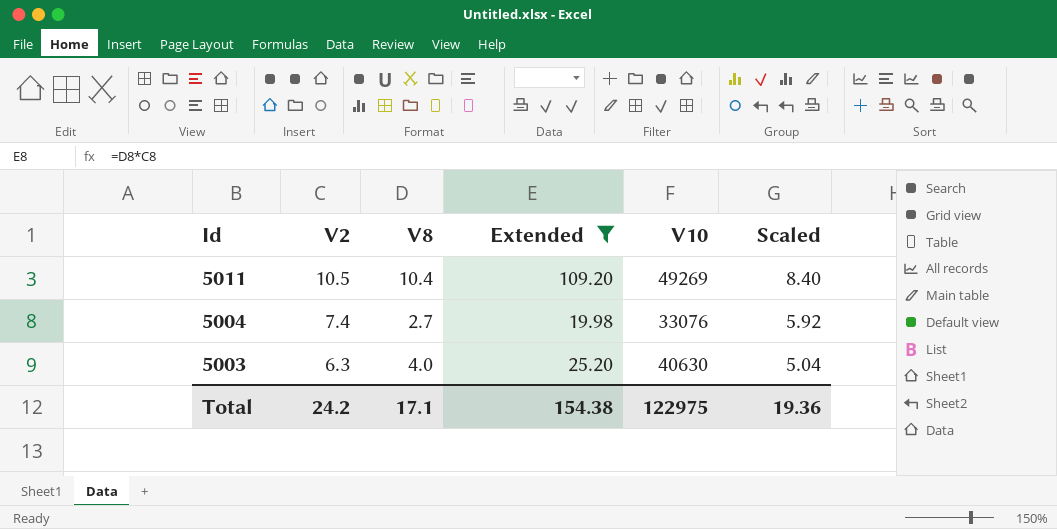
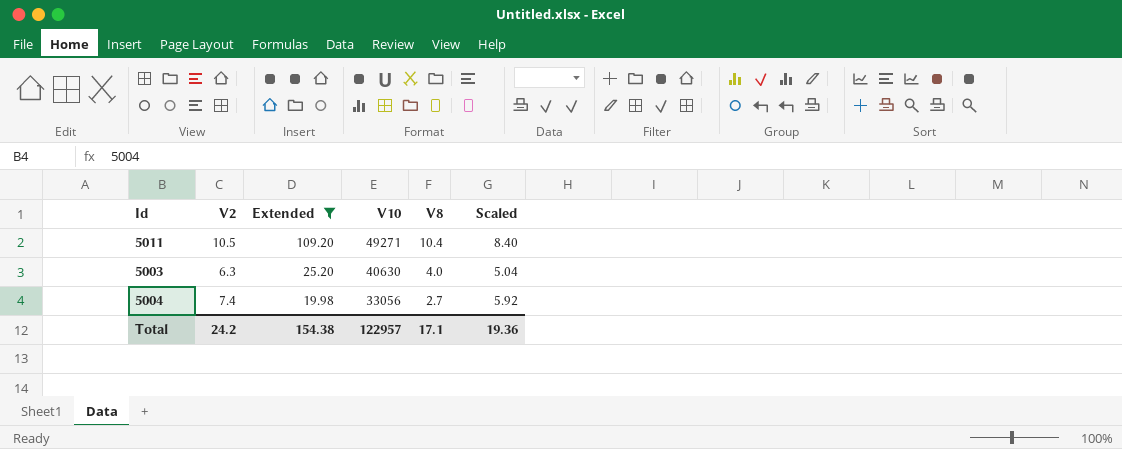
row order: Id descending -> Extended descending
column V8 | position: 3 -> 5
5011 | V10: 49269 -> 49271
5004 | V10: 33076 -> 33056
Total | V10: 122975 -> 122957

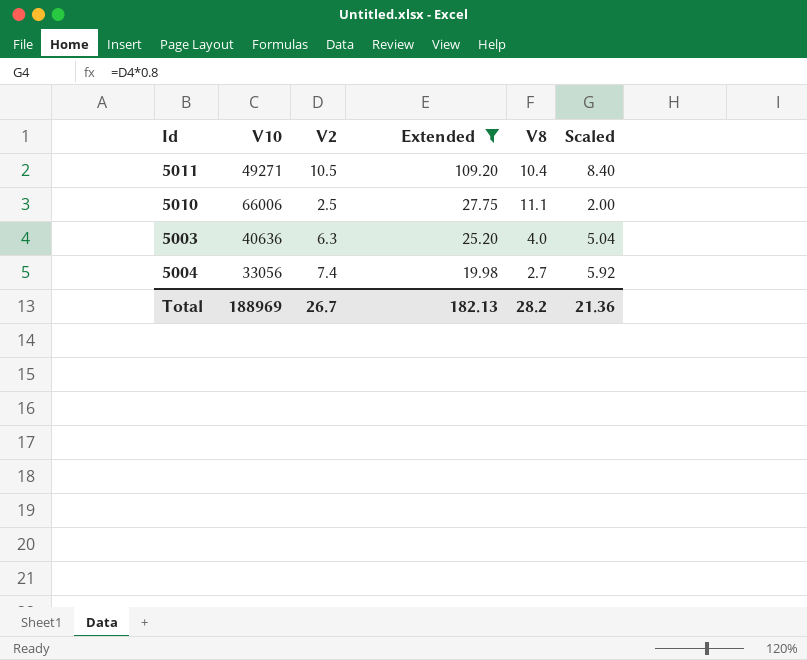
column V10 | position: 4 -> 2
row 5010: none -> 66006 | 2.5 | 27.75 | 11.1 | 2.00
5003 | V10: 40630 -> 40636
Total | V10: 122957 -> 188969
Total | V2: 24.2 -> 26.7
Total | Extended: 154.38 -> 182.13
Total | V8: 17.1 -> 28.2
Total | Scaled: 19.36 -> 21.36

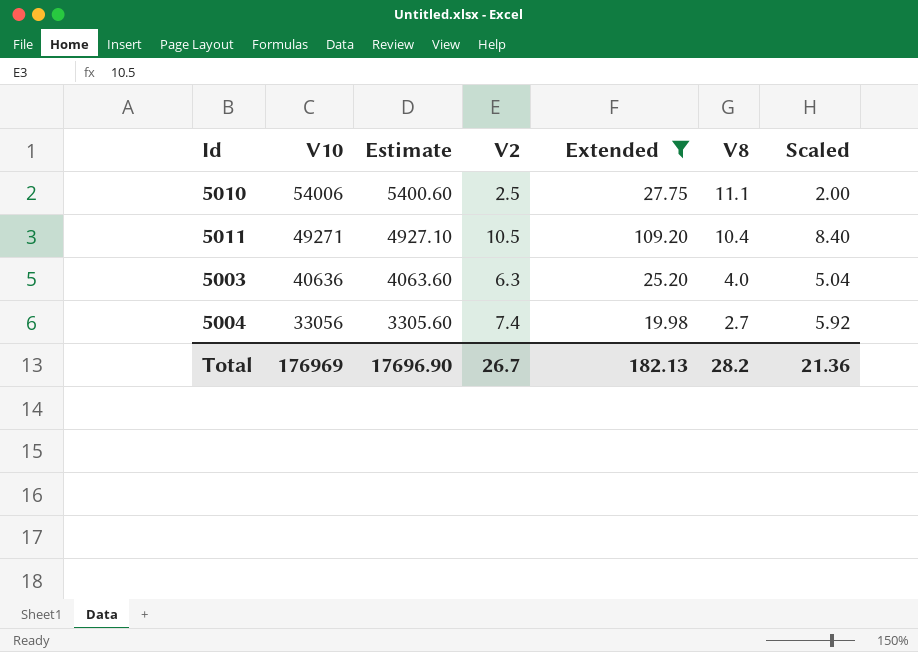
row order: Extended descending -> V10 descending
column Estimate | formula: none -> [V10] * 0.1
5010 | V10: 66006 -> 54006
Total | V10: 188969 -> 176969

